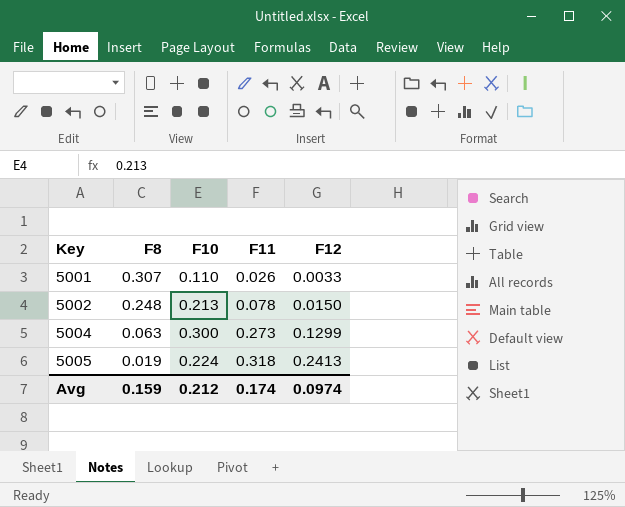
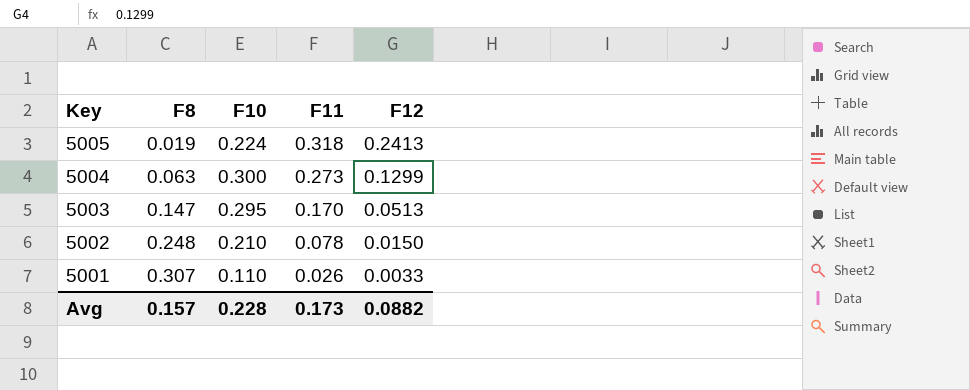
row order: Key ascending -> Key descending
row 5003: none -> 0.147 | 0.295 | 0.170 | 0.0513
5002 | F10: 0.213 -> 0.210
Avg | F8: 0.159 -> 0.157
Avg | F10: 0.212 -> 0.228
Avg | F11: 0.174 -> 0.173
Avg | F12: 0.0974 -> 0.0882

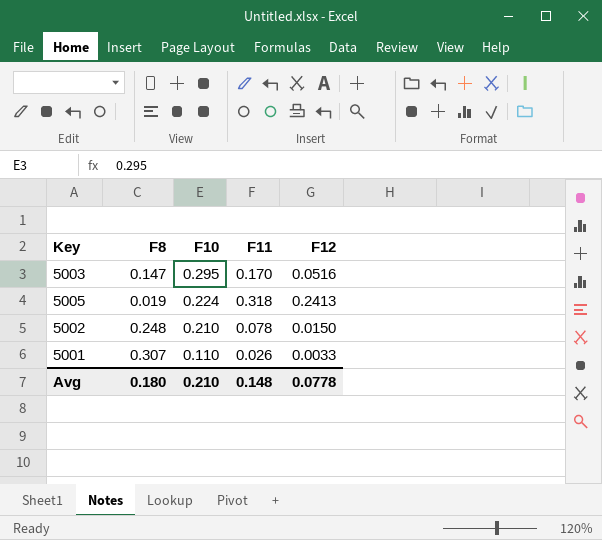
row order: Key descending -> F10 descending
row 5004: 0.063 | 0.300 | 0.273 | 0.1299 -> none
5003 | F12: 0.0513 -> 0.0516
Avg | F8: 0.157 -> 0.180
Avg | F10: 0.228 -> 0.210
Avg | F11: 0.173 -> 0.148
Avg | F12: 0.0882 -> 0.0778

